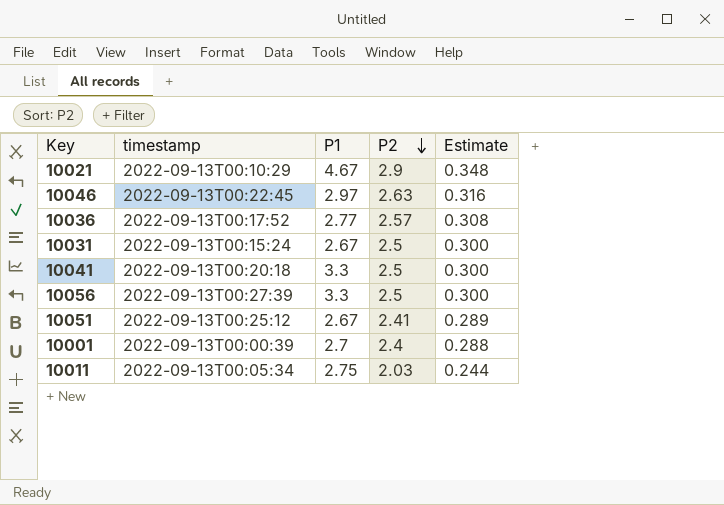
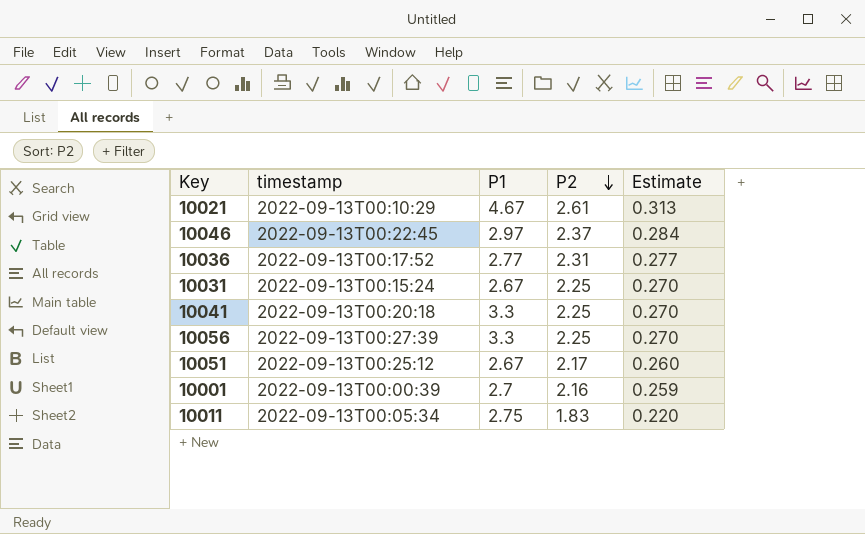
10021 | P2: 2.9 -> 2.61
10021 | Estimate: 0.348 -> 0.313
10046 | P2: 2.63 -> 2.37
10046 | Estimate: 0.316 -> 0.284
10036 | P2: 2.57 -> 2.31
10036 | Estimate: 0.308 -> 0.277
10031 | P2: 2.5 -> 2.25
10031 | Estimate: 0.300 -> 0.270
10041 | P2: 2.5 -> 2.25
10041 | Estimate: 0.300 -> 0.270
10056 | P2: 2.5 -> 2.25
10056 | Estimate: 0.300 -> 0.270
10051 | P2: 2.41 -> 2.17
10051 | Estimate: 0.289 -> 0.260
10001 | P2: 2.4 -> 2.16
10001 | Estimate: 0.288 -> 0.259
10011 | P2: 2.03 -> 1.83
10011 | Estimate: 0.244 -> 0.220

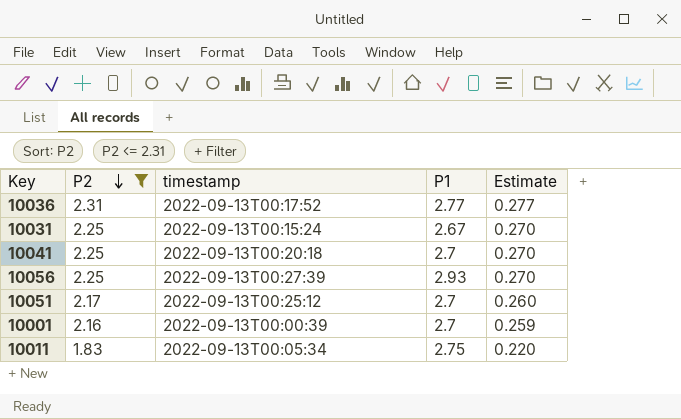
filter: none -> P2 <= 2.31
column P2 | position: 4 -> 2
10041 | P1: 3.3 -> 2.7
10056 | P1: 3.3 -> 2.93
10051 | P1: 2.67 -> 2.7

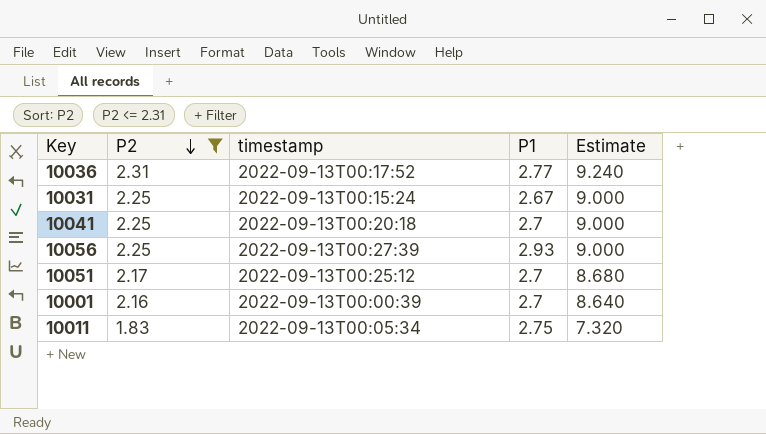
column Estimate | formula: [P2] * 0.12 -> [P2] * 4

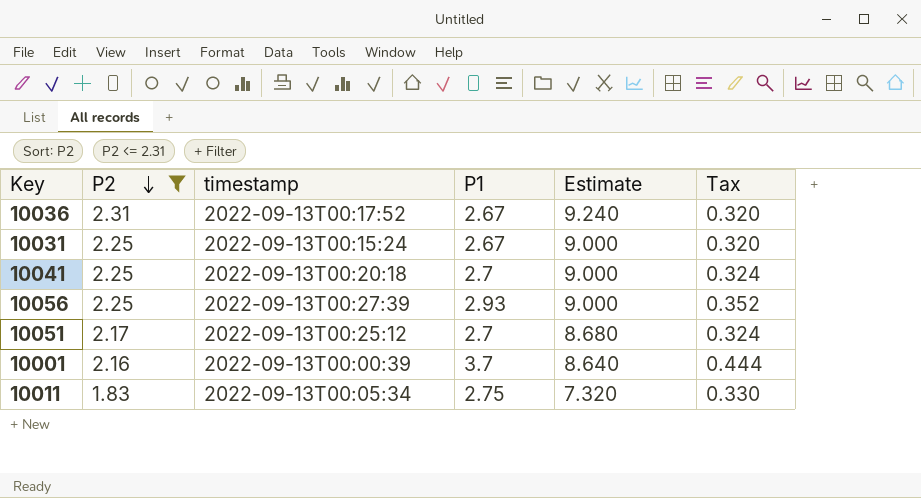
column Tax | formula: none -> [P1] * 0.12
10036 | P1: 2.77 -> 2.67
10001 | P1: 2.7 -> 3.7

